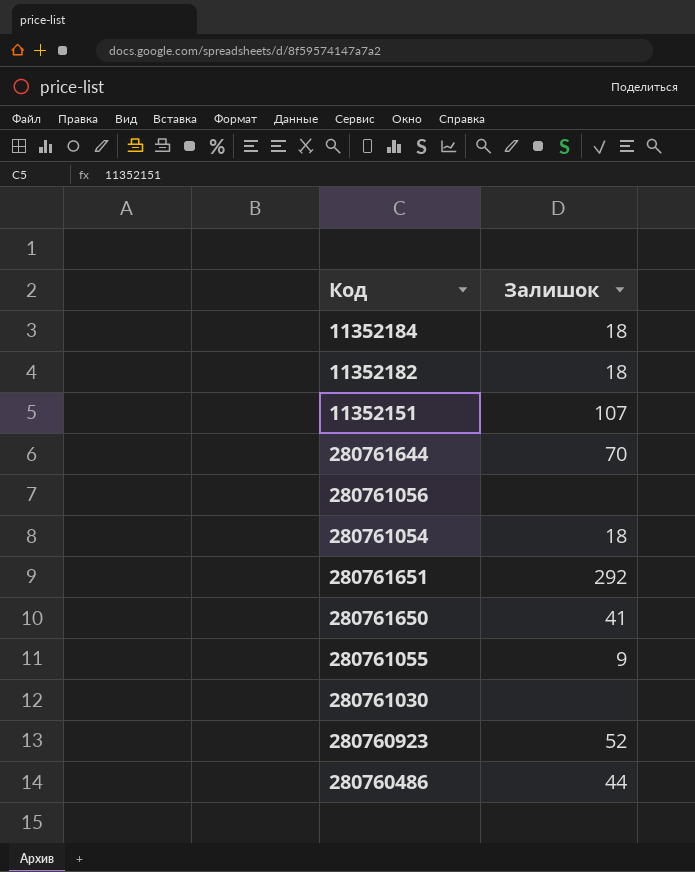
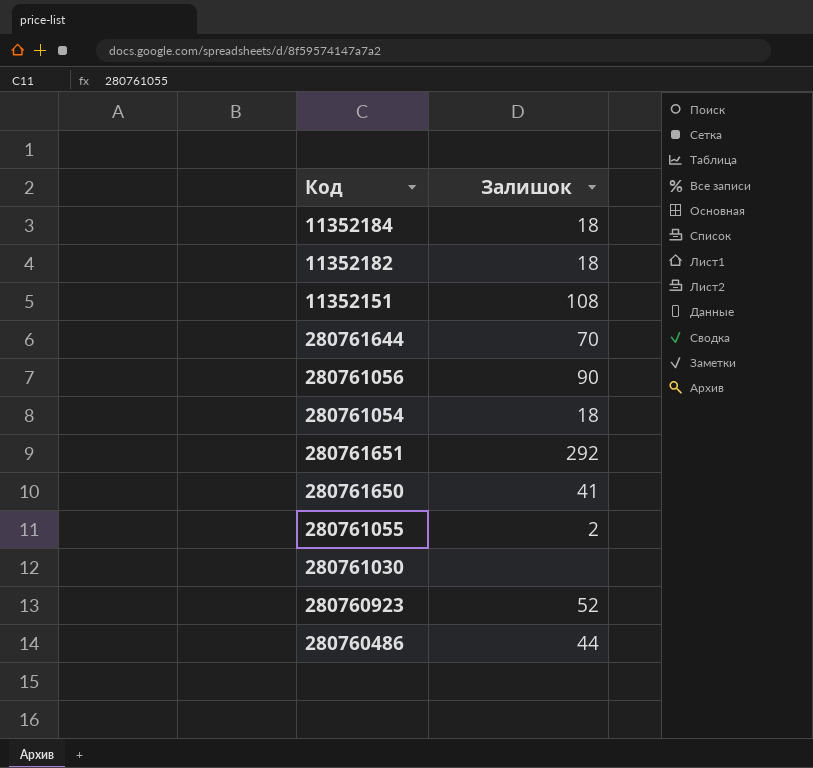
11352151 | Залишок: 107 -> 108
280761056 | Залишок: none -> 90
280761055 | Залишок: 9 -> 2

